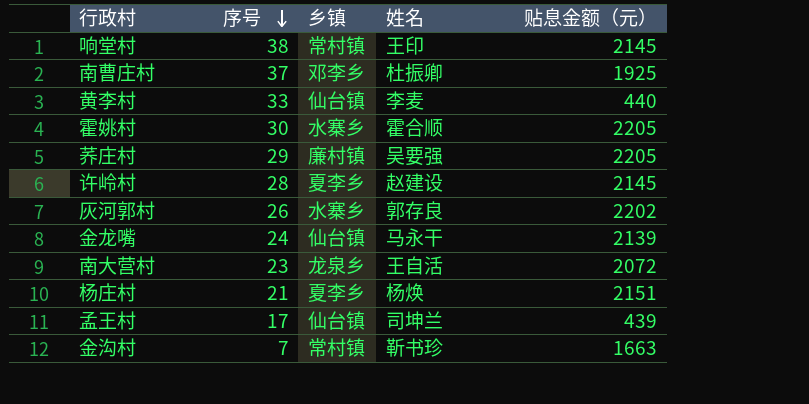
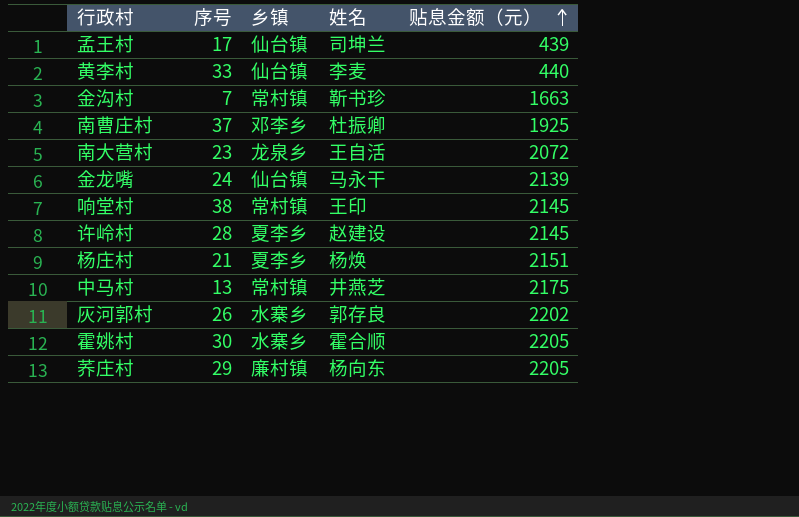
row order: 序号 descending -> 贴息金额（元） ascending
row 中马村: none -> 13 | 常村镇 | 井燕芝 | 2175
荞庄村 | 姓名: 吴要强 -> 杨向东

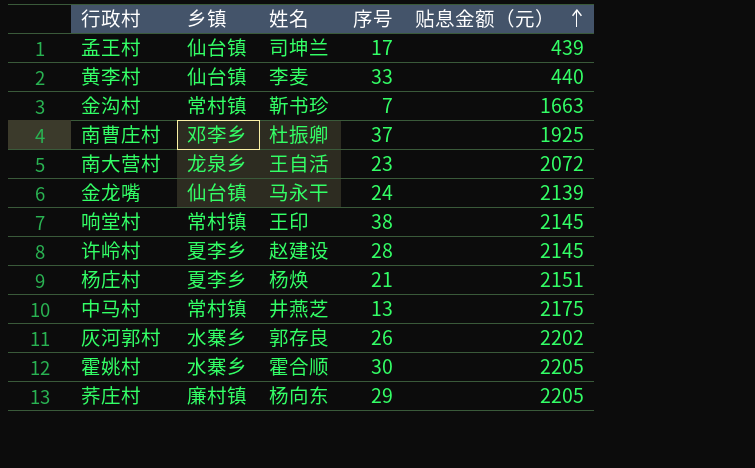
column 序号 | position: 2 -> 4

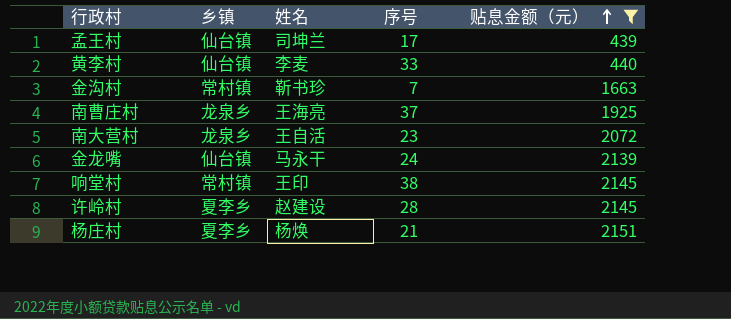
filter: none -> 贴息金额（元） <= 2151
南曹庄村 | 乡镇: 邓李乡 -> 龙泉乡
南曹庄村 | 姓名: 杜振卿 -> 王海亮

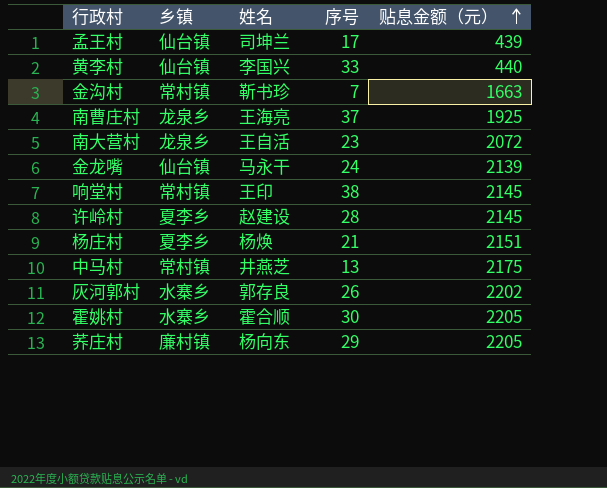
filter: 贴息金额（元） <= 2151 -> none
黄李村 | 姓名: 李麦 -> 李国兴

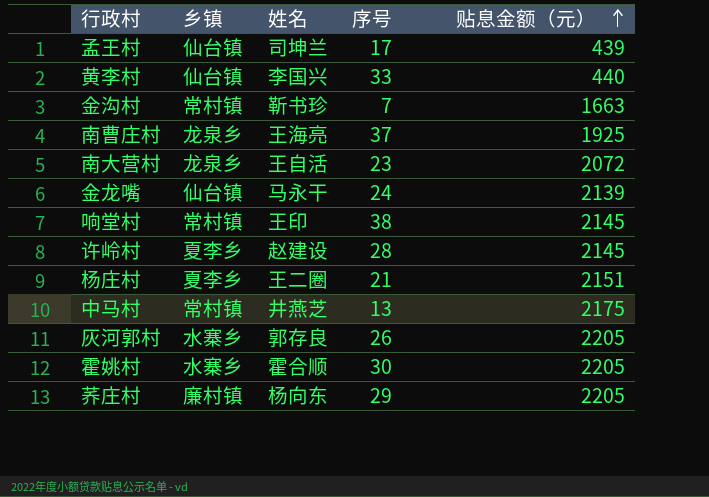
杨庄村 | 姓名: 杨焕 -> 王二圈
灰河郭村 | 贴息金额（元）: 2202 -> 2205

